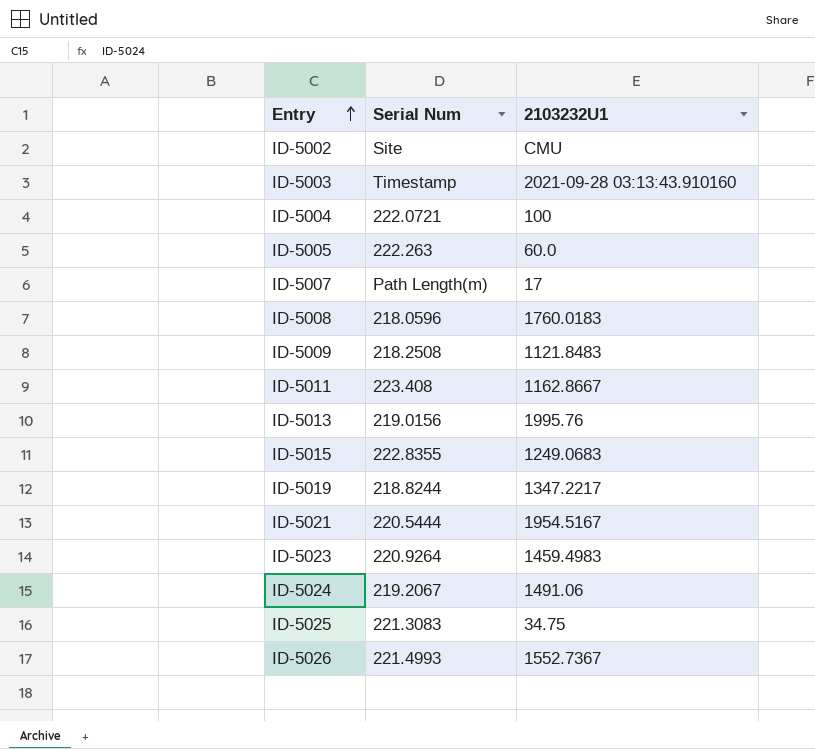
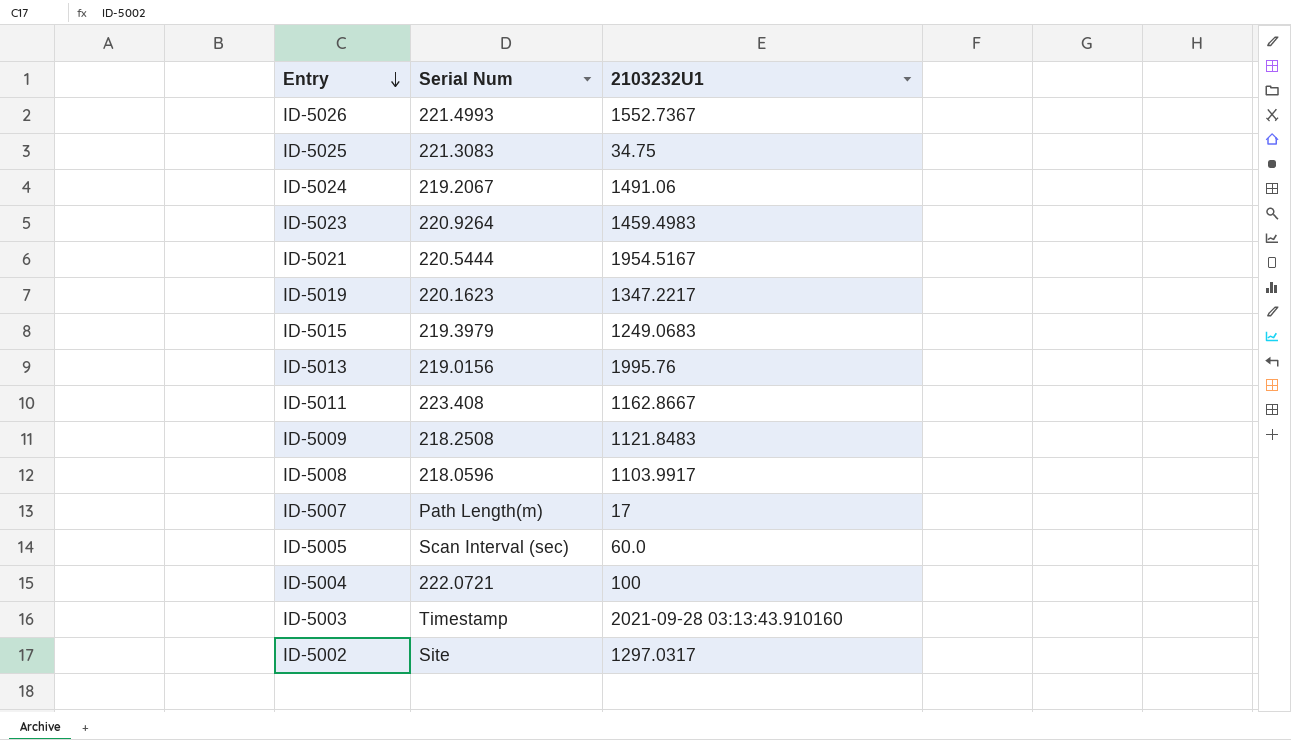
row order: Entry ascending -> Entry descending
ID-5019 | Serial Num: 218.8244 -> 220.1623
ID-5015 | Serial Num: 222.8355 -> 219.3979
ID-5008 | 2103232U1: 1760.0183 -> 1103.9917
ID-5005 | Serial Num: 222.263 -> Scan Interval (sec)
ID-5002 | 2103232U1: CMU -> 1297.0317

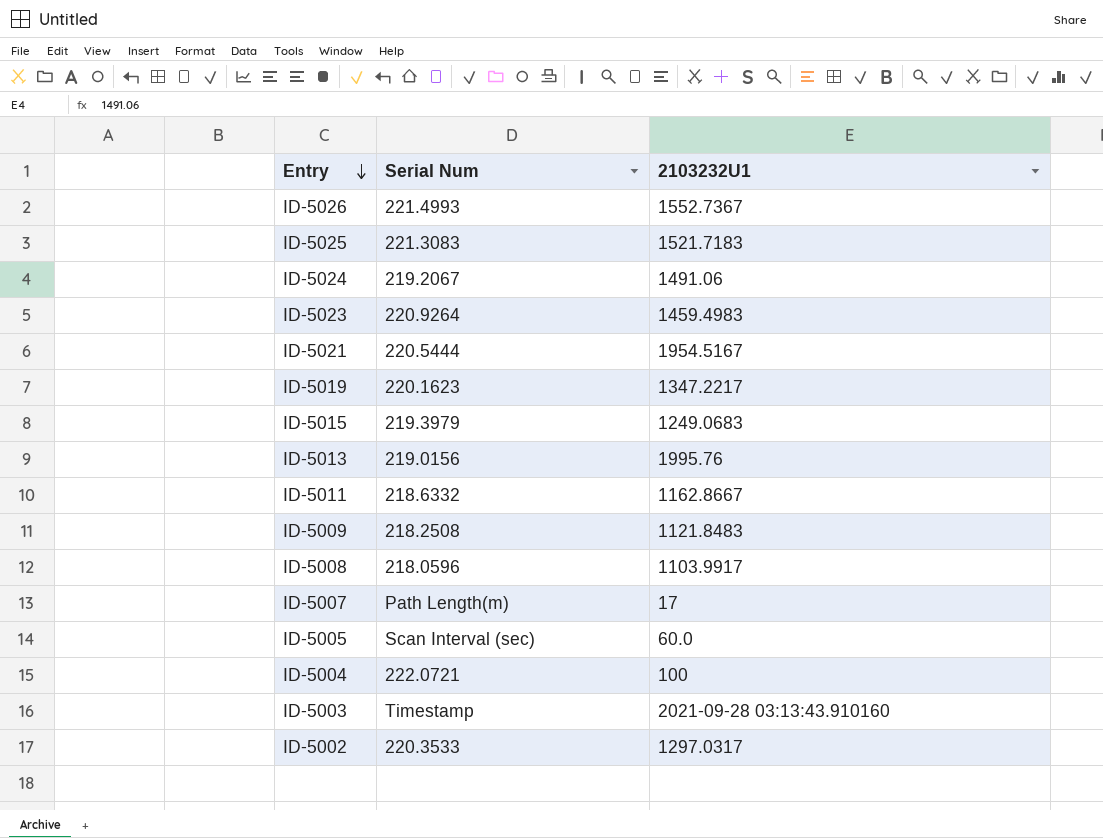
ID-5025 | 2103232U1: 34.75 -> 1521.7183
ID-5011 | Serial Num: 223.408 -> 218.6332
ID-5002 | Serial Num: Site -> 220.3533

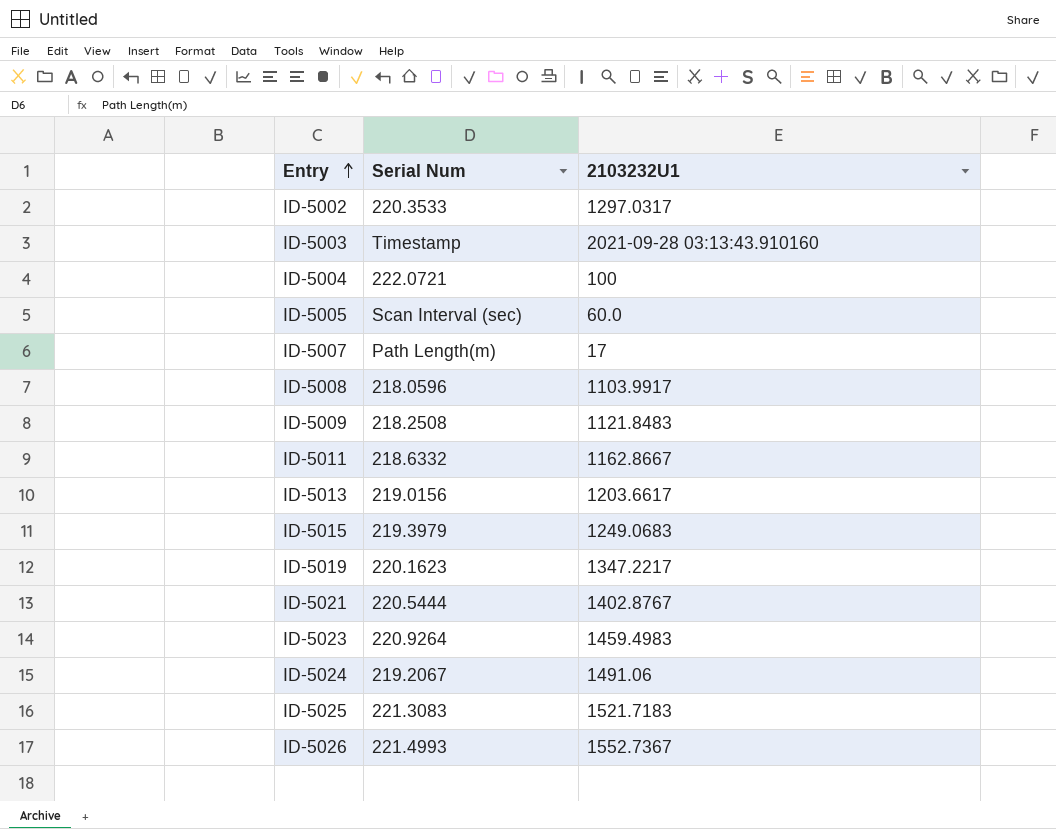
row order: Entry descending -> Entry ascending
ID-5013 | 2103232U1: 1995.76 -> 1203.6617
ID-5021 | 2103232U1: 1954.5167 -> 1402.8767

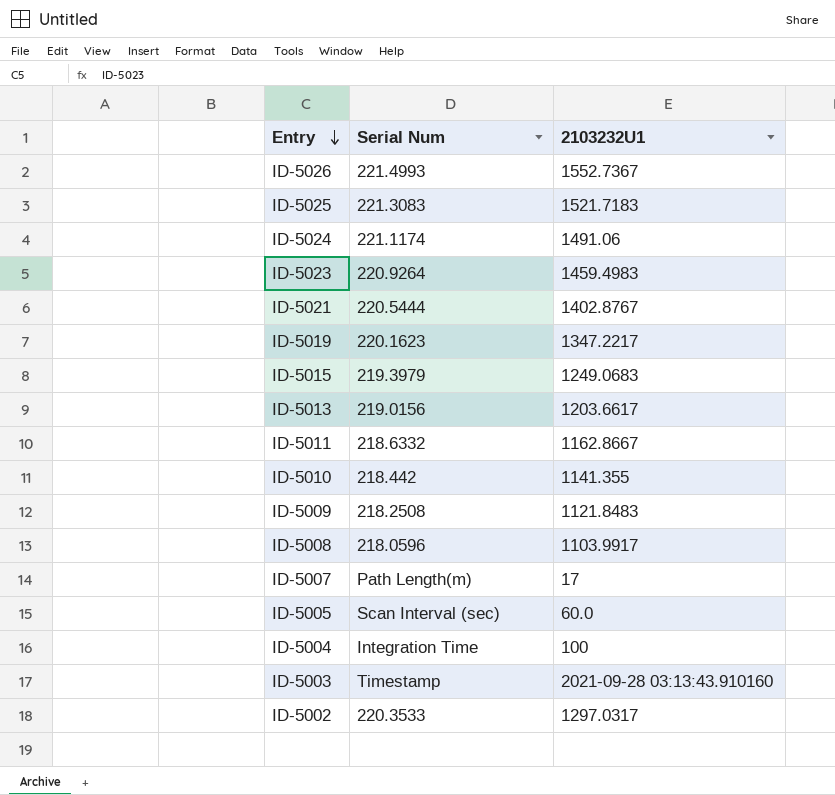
row order: Entry ascending -> Entry descending
ID-5024 | Serial Num: 219.2067 -> 221.1174
row ID-5010: none -> 218.442 | 1141.355
ID-5004 | Serial Num: 222.0721 -> Integration Time

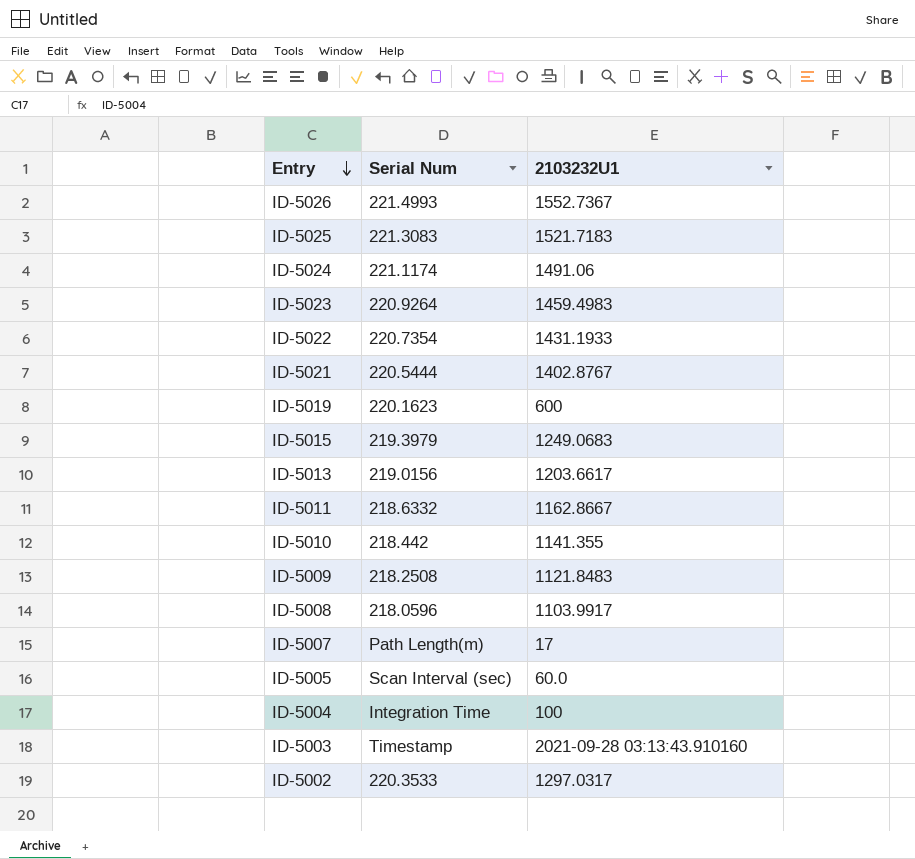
row ID-5022: none -> 220.7354 | 1431.1933
ID-5019 | 2103232U1: 1347.2217 -> 600

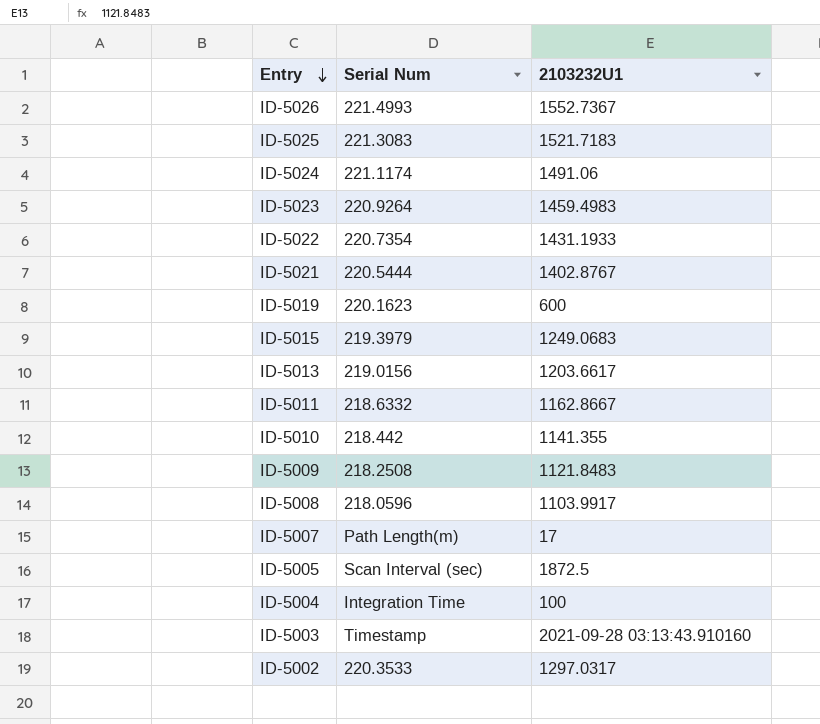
ID-5005 | 2103232U1: 60.0 -> 1872.5

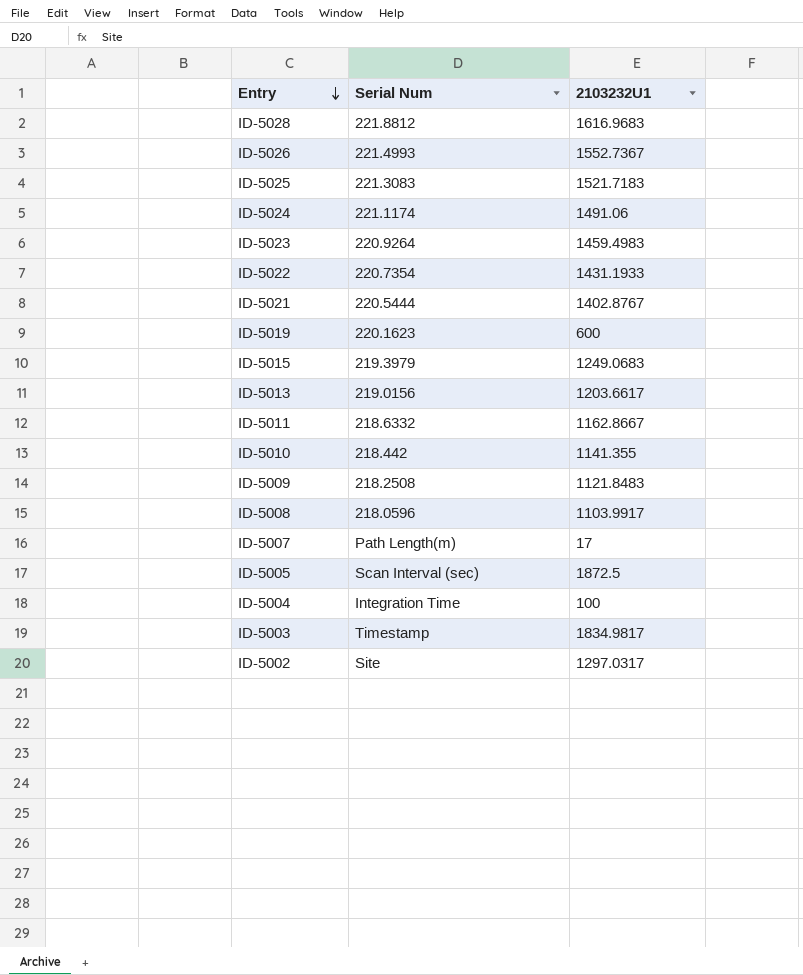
row ID-5028: none -> 221.8812 | 1616.9683
ID-5003 | 2103232U1: 2021-09-28 03:13:43.910160 -> 1834.9817
ID-5002 | Serial Num: 220.3533 -> Site

